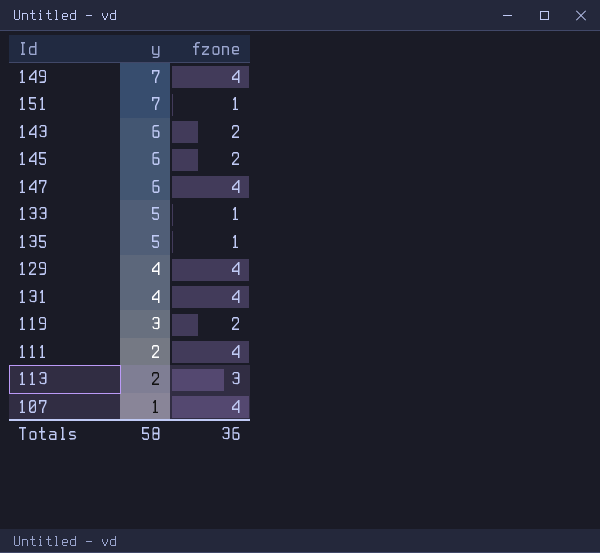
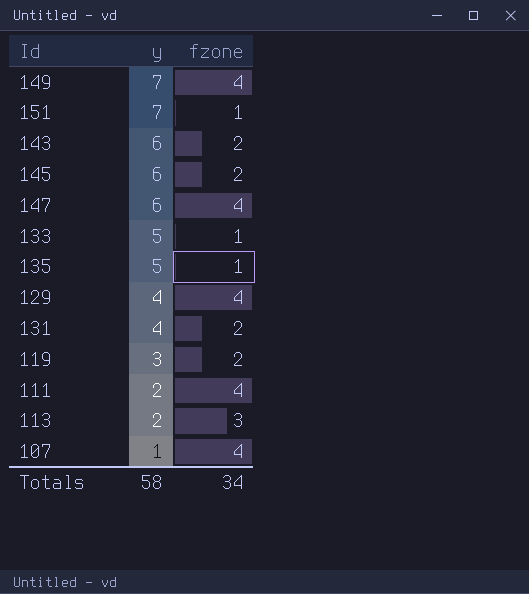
131 | fzone: 4 -> 2
Totals | fzone: 36 -> 34

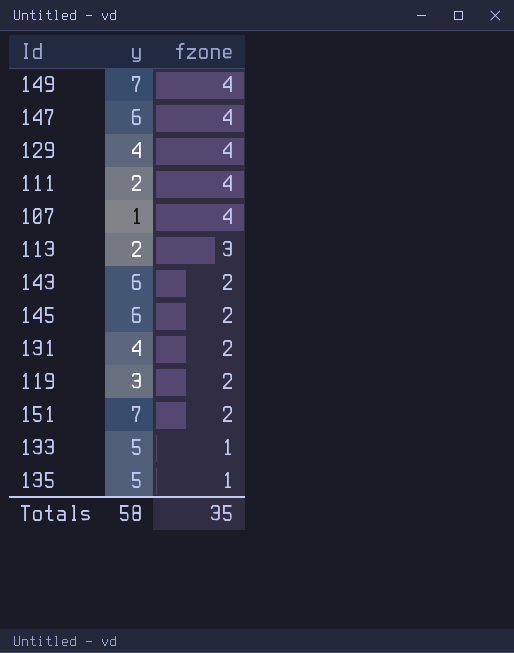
row order: y descending -> fzone descending
151 | fzone: 1 -> 2
Totals | fzone: 34 -> 35

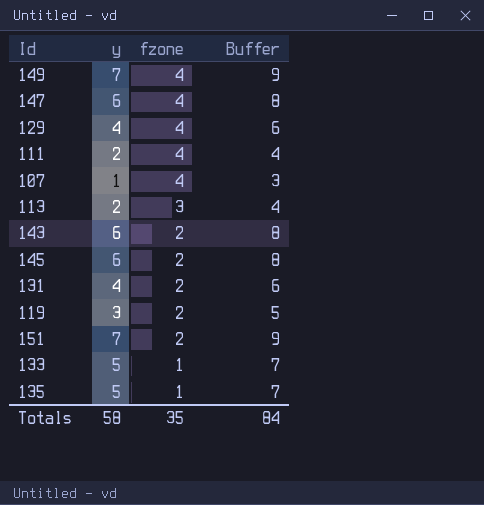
column Buffer | formula: none -> [y] + 2

